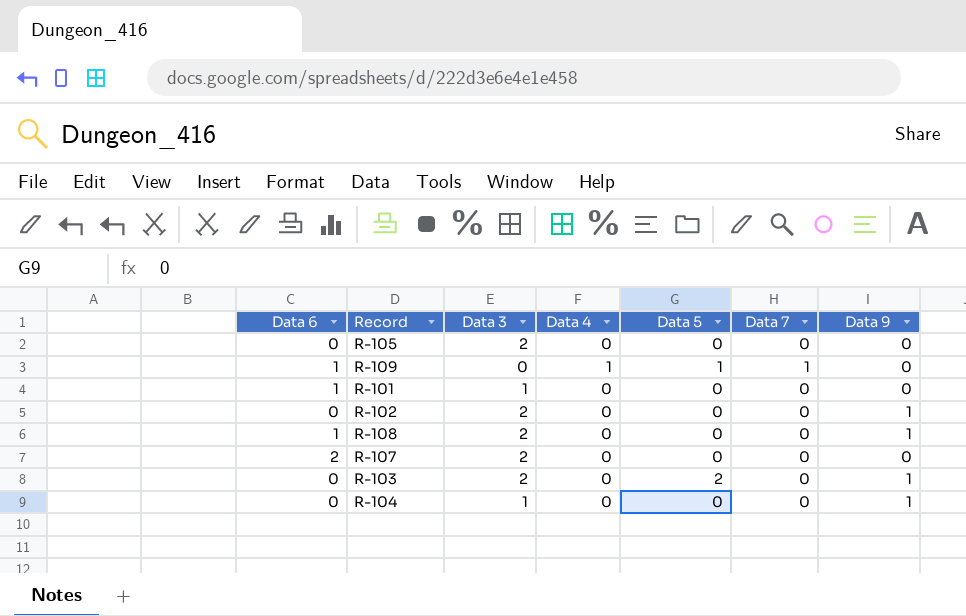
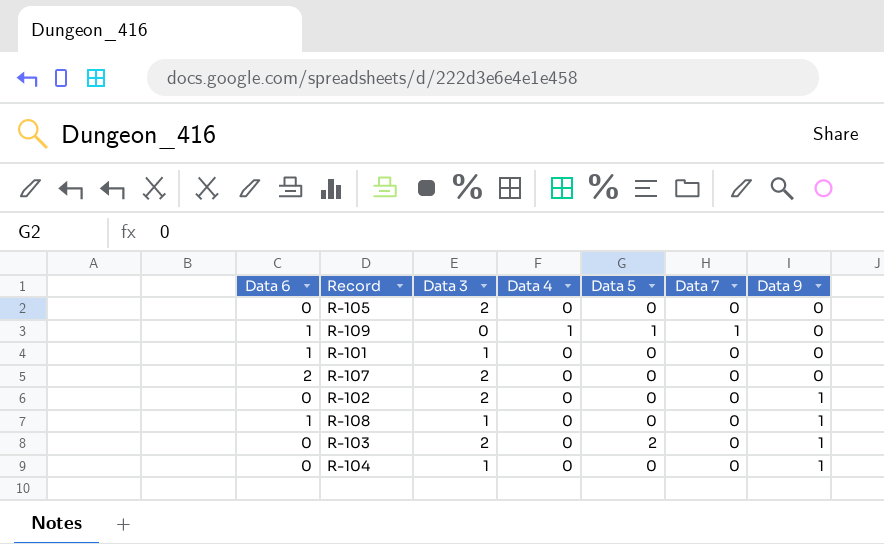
row order: none -> Data 9 ascending
R-108 | Data 3: 2 -> 1

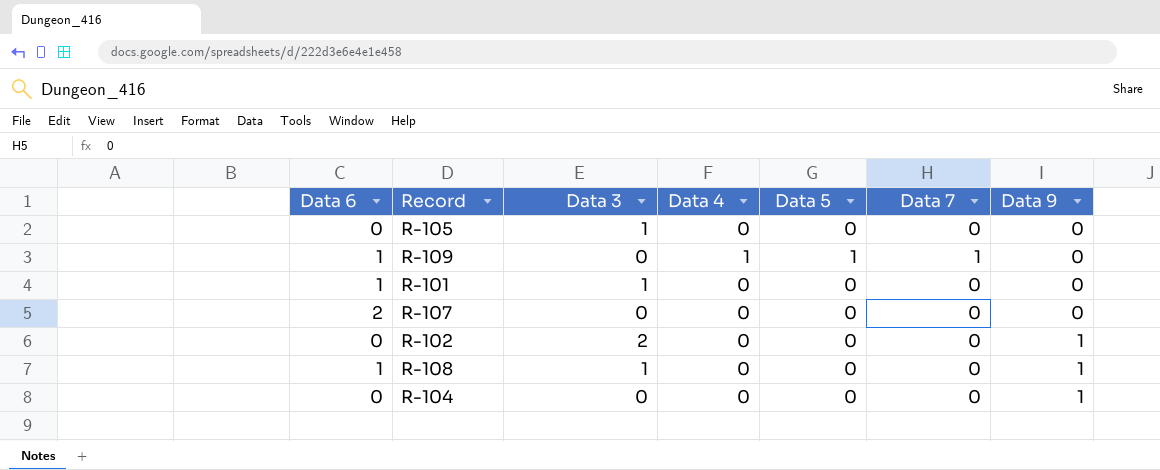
row R-103: 0 | 2 | 0 | 2 | 0 | 1 -> none
R-105 | Data 3: 2 -> 1
R-107 | Data 3: 2 -> 0
R-104 | Data 3: 1 -> 0

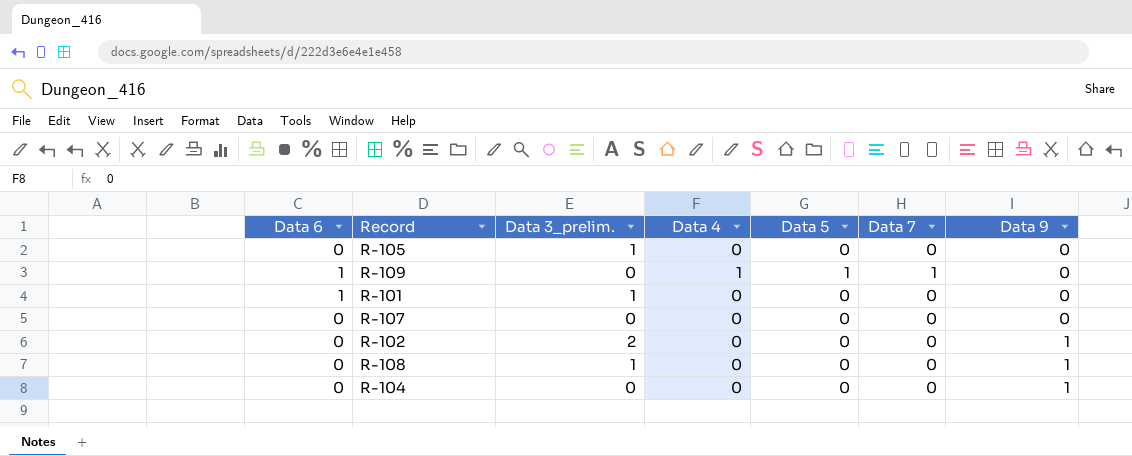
column name: Data 3 -> Data 3_prelim.
R-107 | Data 6: 2 -> 0
R-108 | Data 6: 1 -> 0

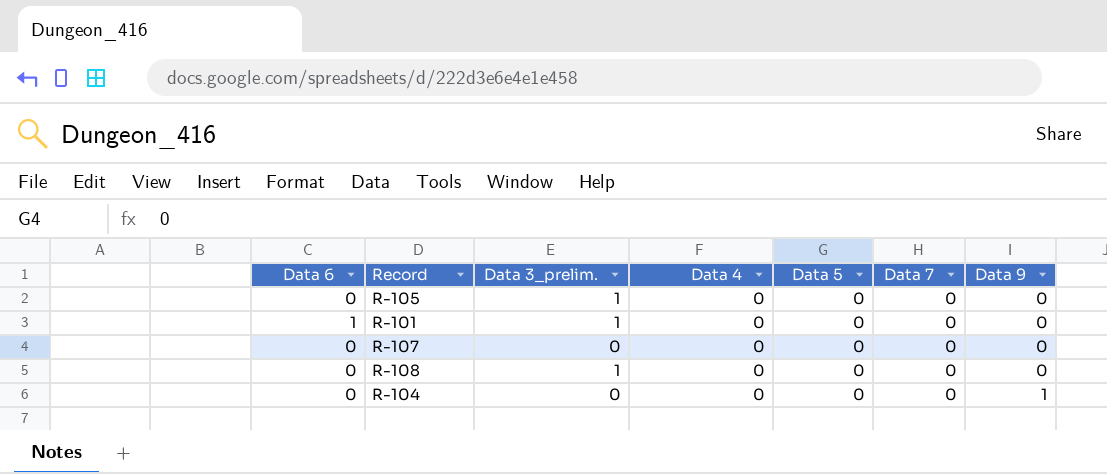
row R-109: 1 | 0 | 1 | 1 | 1 | 0 -> none
row R-102: 0 | 2 | 0 | 0 | 0 | 1 -> none
R-108 | Data 9: 1 -> 0

